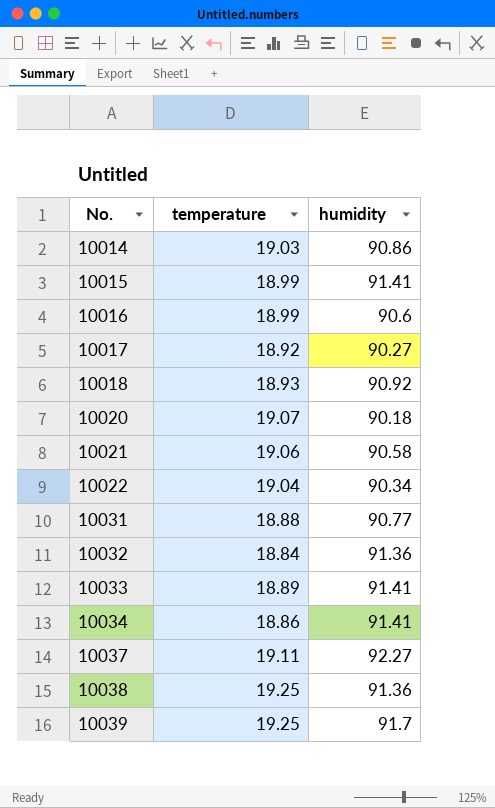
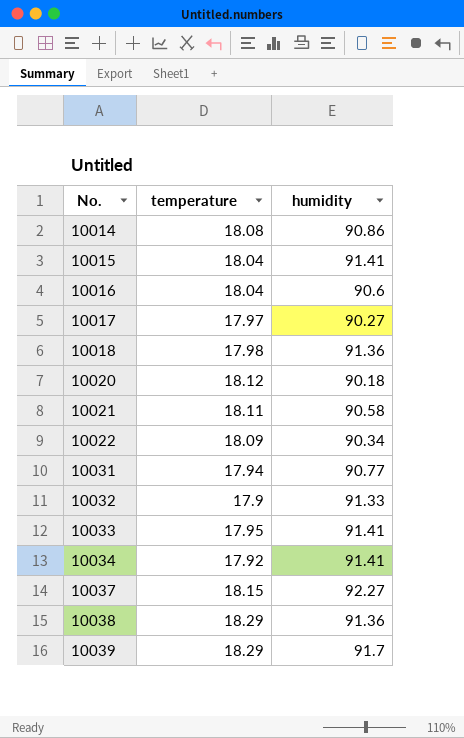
10014 | temperature: 19.03 -> 18.08
10015 | temperature: 18.99 -> 18.04
10016 | temperature: 18.99 -> 18.04
10017 | temperature: 18.92 -> 17.97
10018 | temperature: 18.93 -> 17.98
10018 | humidity: 90.92 -> 91.36
10020 | temperature: 19.07 -> 18.12
10021 | temperature: 19.06 -> 18.11
10022 | temperature: 19.04 -> 18.09
10031 | temperature: 18.88 -> 17.94
10032 | temperature: 18.84 -> 17.9
10032 | humidity: 91.36 -> 91.33
10033 | temperature: 18.89 -> 17.95
10034 | temperature: 18.86 -> 17.92
10037 | temperature: 19.11 -> 18.15
10038 | temperature: 19.25 -> 18.29
10039 | temperature: 19.25 -> 18.29

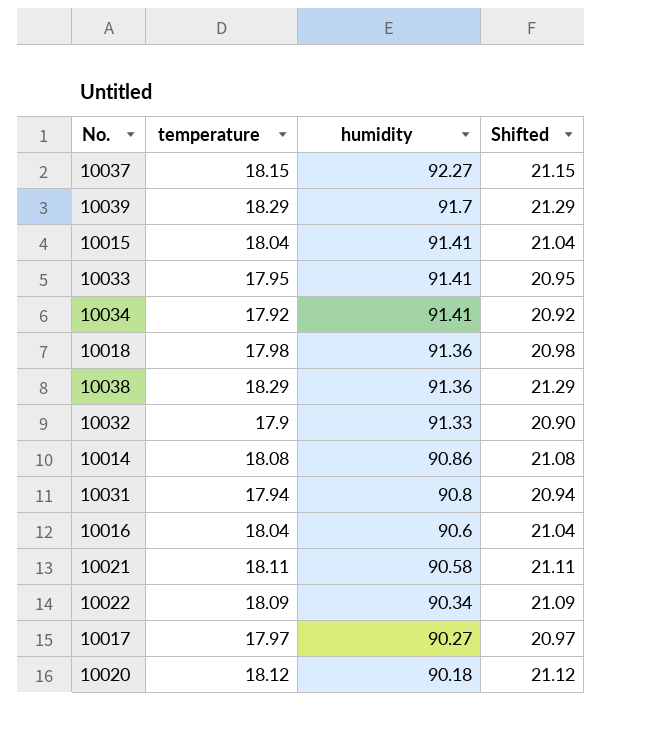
row order: No. ascending -> humidity descending
column Shifted | formula: none -> [temperature] + 3
10031 | humidity: 90.77 -> 90.8

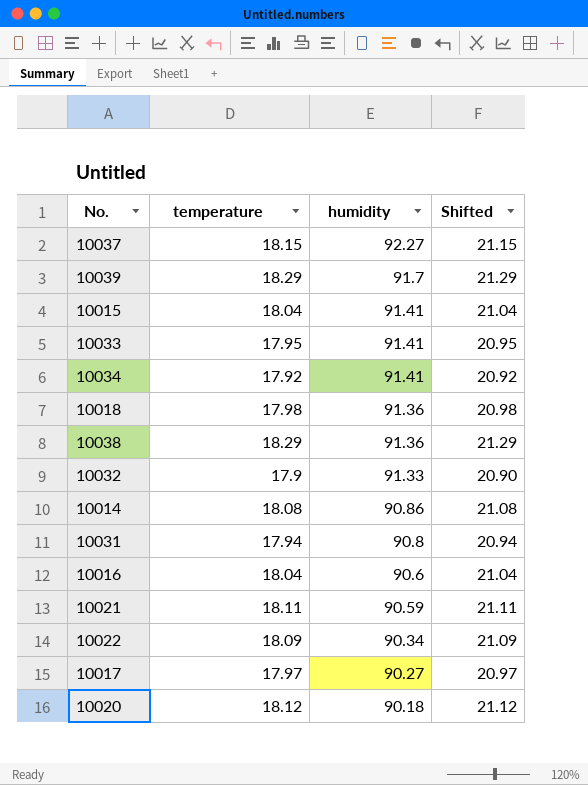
10021 | humidity: 90.58 -> 90.59

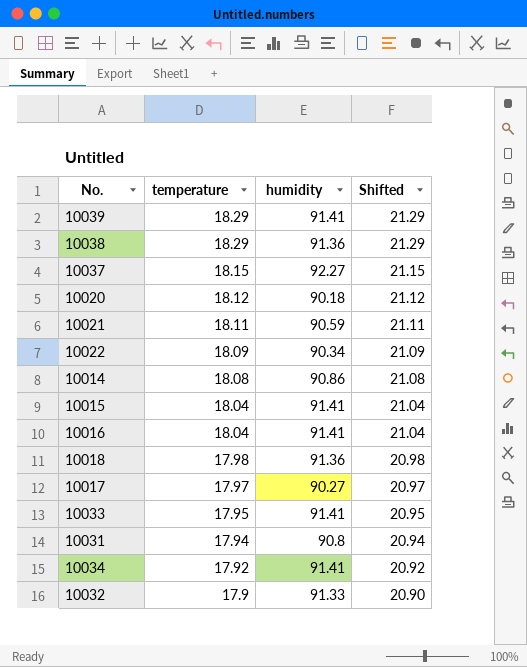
row order: humidity descending -> temperature descending
10039 | humidity: 91.7 -> 91.41
10016 | humidity: 90.6 -> 91.41

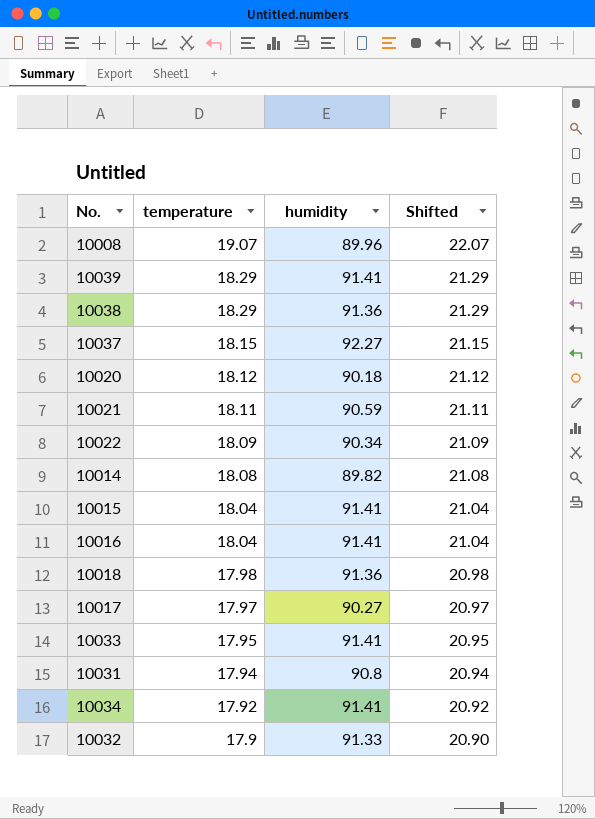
row 10008: none -> 19.07 | 89.96 | 22.07
10014 | humidity: 90.86 -> 89.82

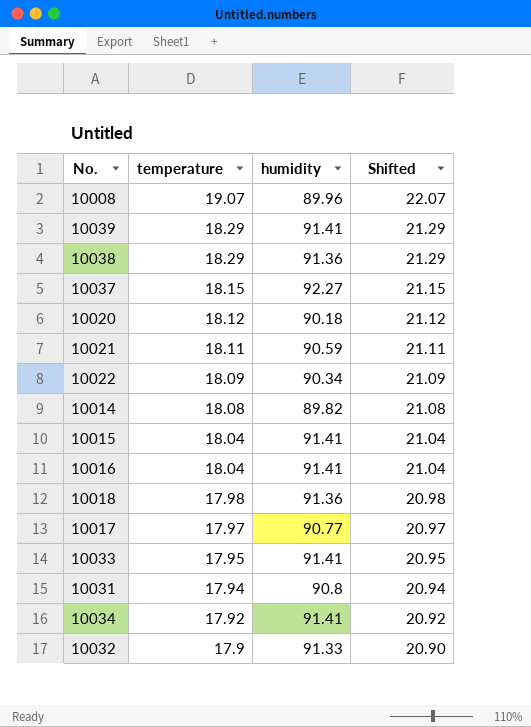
10017 | humidity: 90.27 -> 90.77

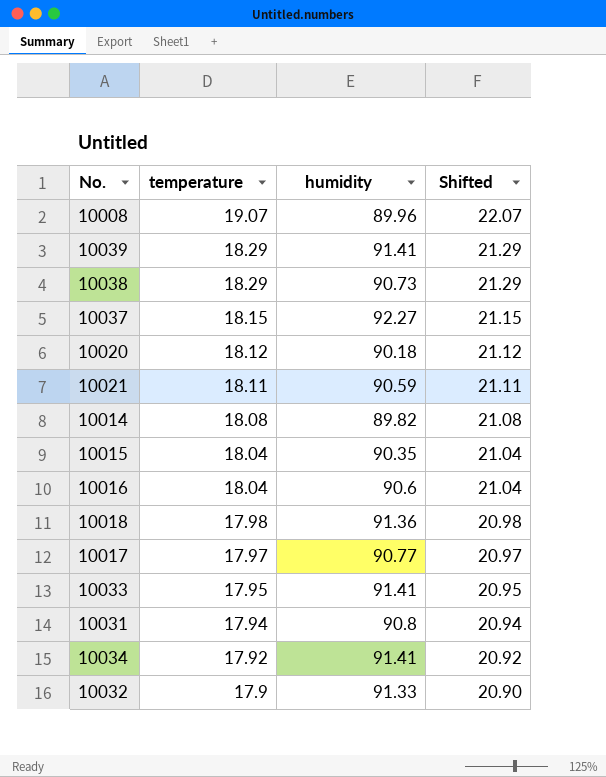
row 10022: 18.09 | 90.34 | 21.09 -> none
10038 | humidity: 91.36 -> 90.73
10015 | humidity: 91.41 -> 90.35
10016 | humidity: 91.41 -> 90.6

